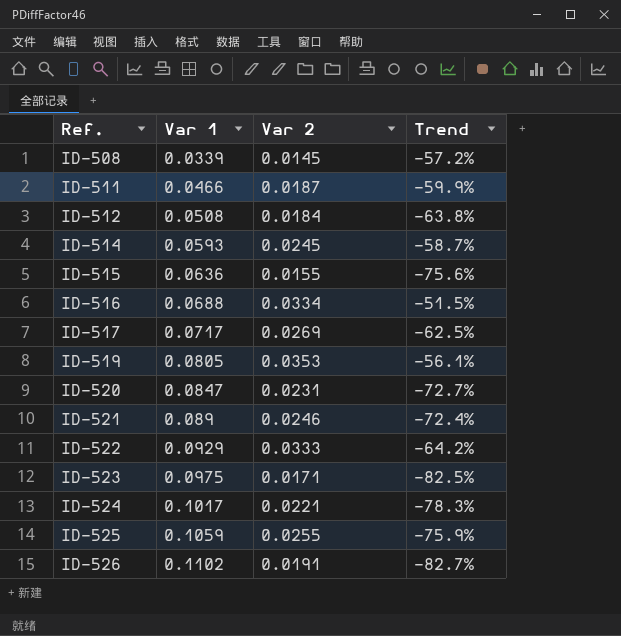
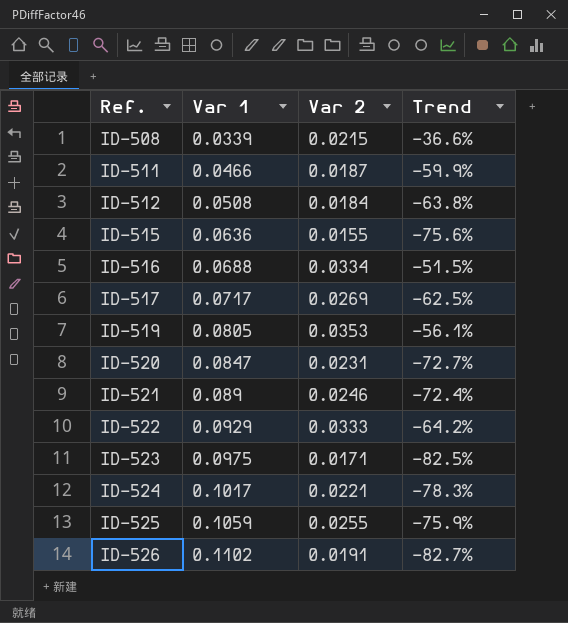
row ID-514: 0.0593 | 0.0245 | -58.7% -> none
ID-508 | Var 2: 0.0145 -> 0.0215
ID-508 | Trend: -57.2% -> -36.6%

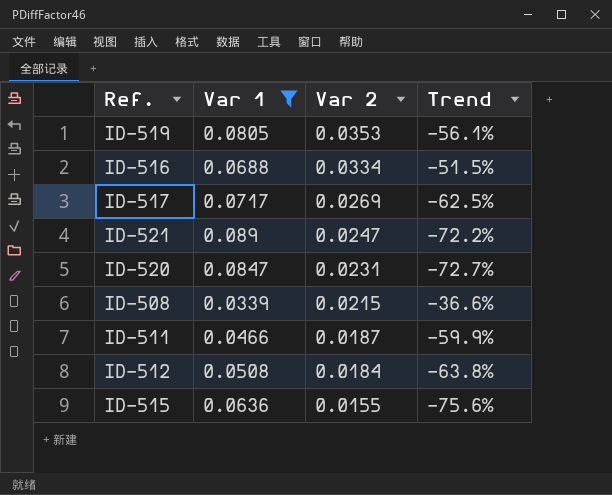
filter: none -> Var 1 <= 0.089
row order: Ref. ascending -> Var 2 descending
ID-521 | Var 2: 0.0246 -> 0.0247
ID-521 | Trend: -72.4% -> -72.2%

